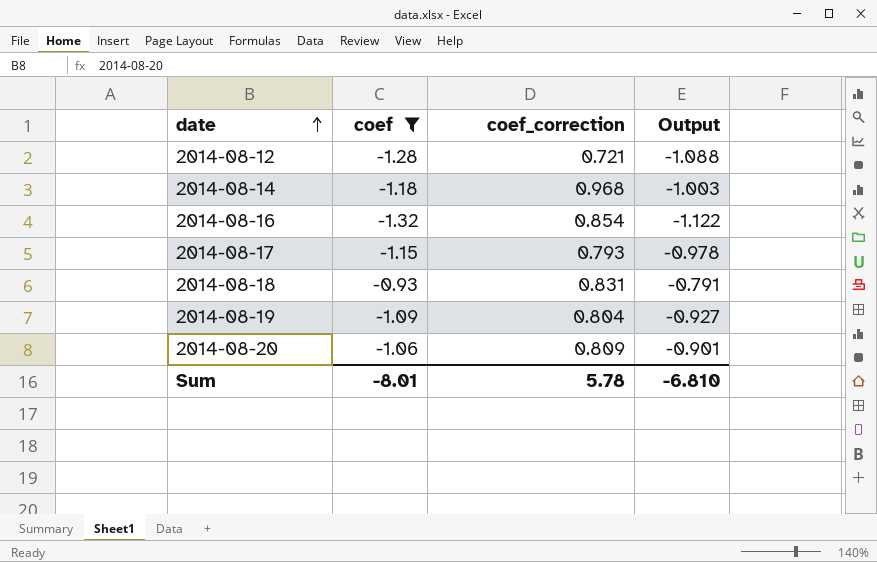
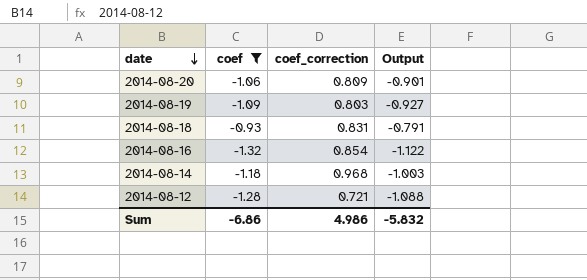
row order: date ascending -> date descending
row 2014-08-17: -1.15 | 0.793 | -0.978 -> none
2014-08-19 | coef_correction: 0.804 -> 0.803
Sum | coef: -8.01 -> -6.86
Sum | coef_correction: 5.78 -> 4.986
Sum | Output: -6.810 -> -5.832

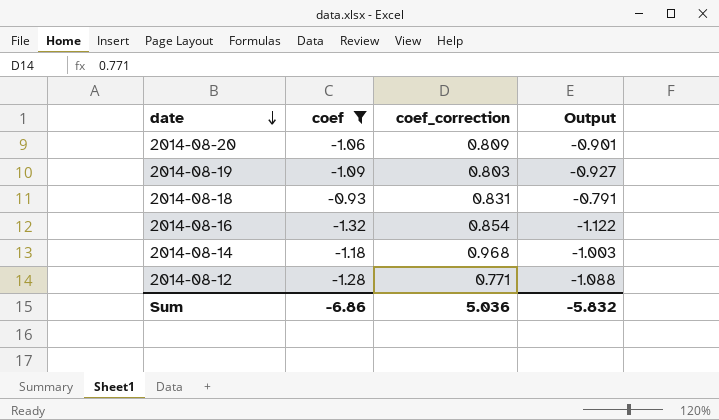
2014-08-12 | coef_correction: 0.721 -> 0.771
Sum | coef_correction: 4.986 -> 5.036

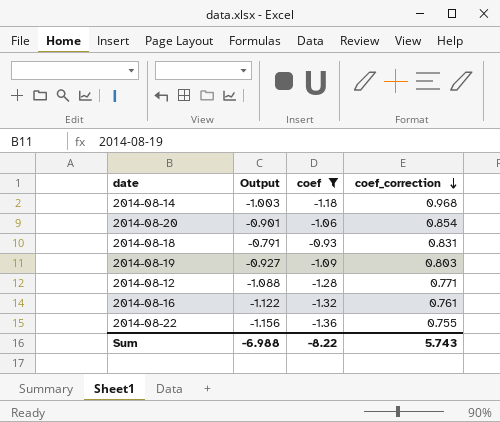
row order: date descending -> coef_correction descending
column Output | position: 4 -> 2
2014-08-20 | coef_correction: 0.809 -> 0.854
2014-08-16 | coef_correction: 0.854 -> 0.761
row 2014-08-22: none -> -1.156 | -1.36 | 0.755
Sum | Output: -5.832 -> -6.988
Sum | coef: -6.86 -> -8.22
Sum | coef_correction: 5.036 -> 5.743

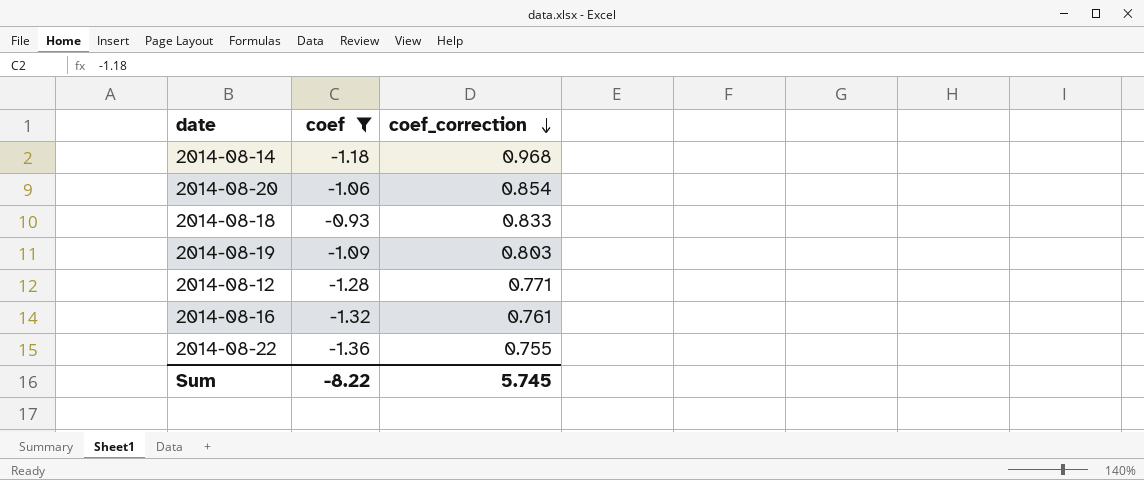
column Output | formula: [coef] * 0.85 -> none
2014-08-18 | coef_correction: 0.831 -> 0.833
Sum | coef_correction: 5.743 -> 5.745

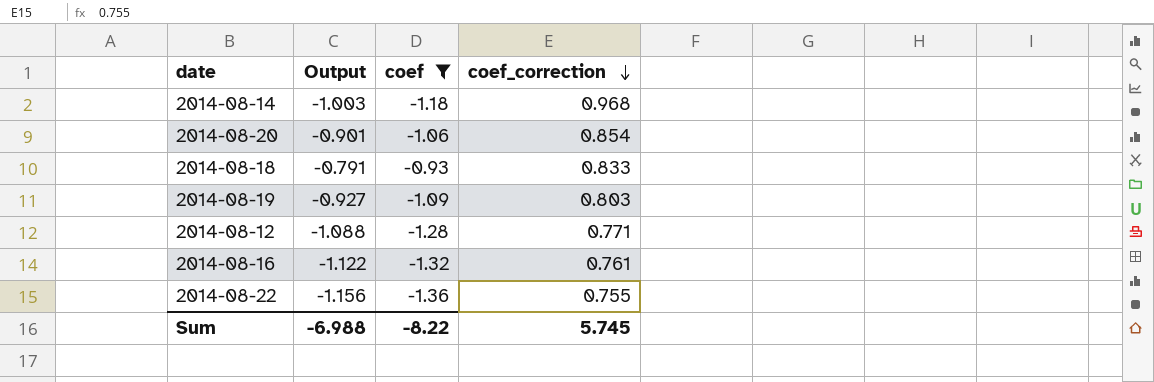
column Output | formula: none -> [coef] * 0.85

